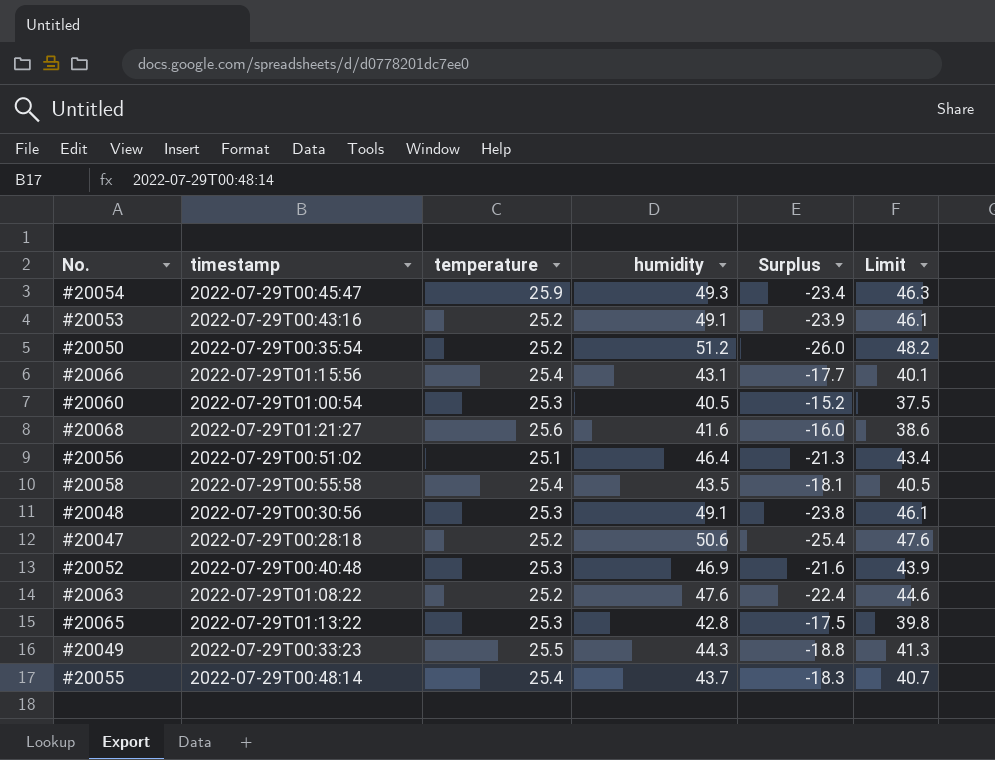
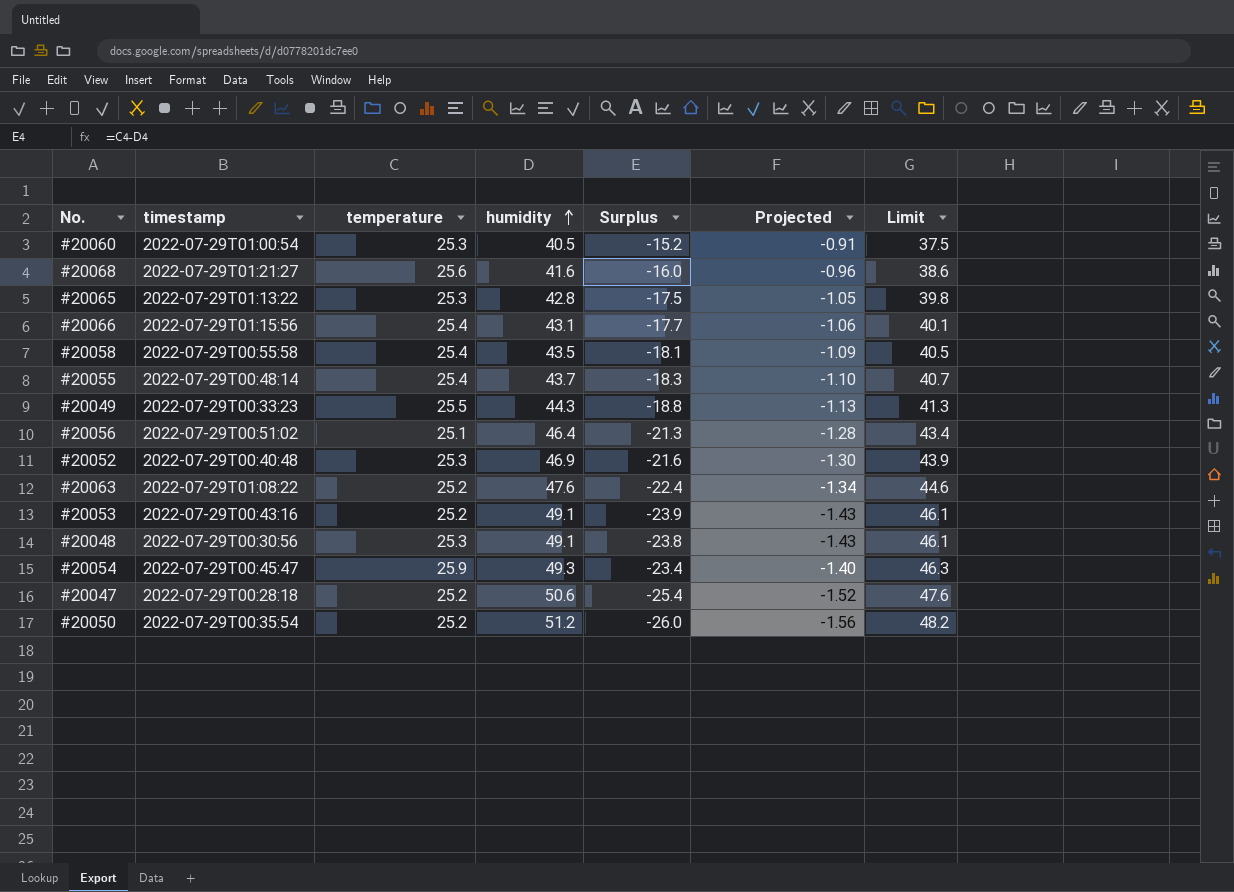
row order: none -> humidity ascending
column Projected | formula: none -> [Surplus] * 0.06

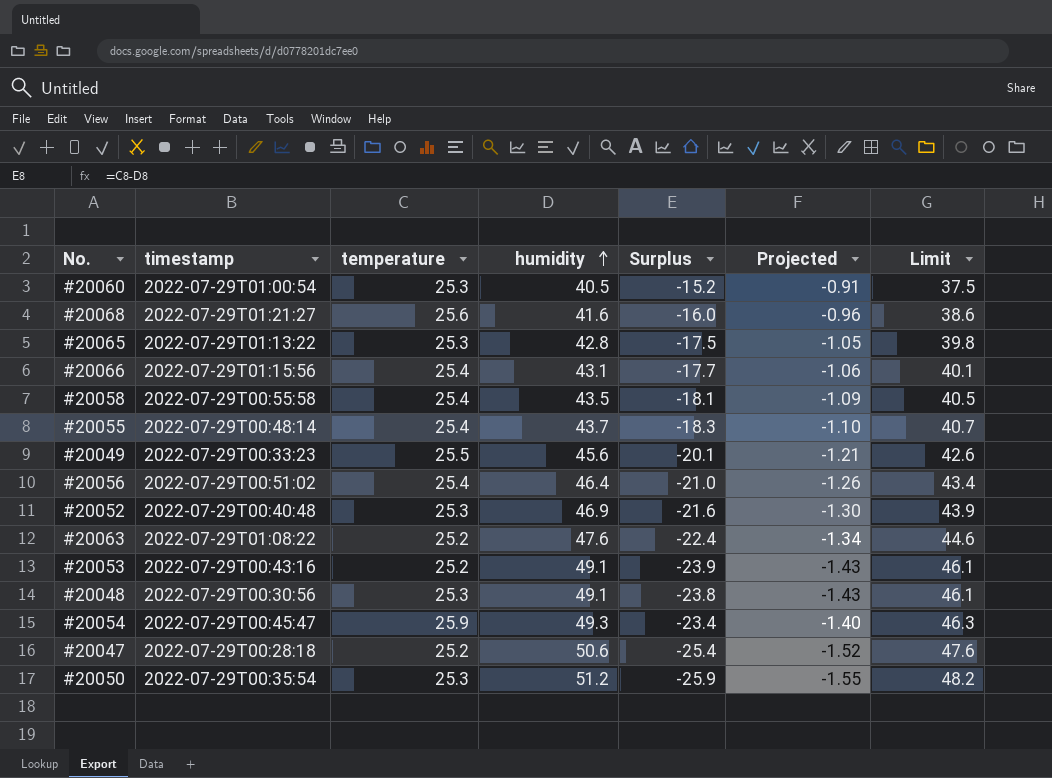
#20049 | humidity: 44.3 -> 45.6
#20049 | Surplus: -18.8 -> -20.1
#20049 | Projected: -1.13 -> -1.21
#20049 | Limit: 41.3 -> 42.6
#20056 | temperature: 25.1 -> 25.4
#20056 | Surplus: -21.3 -> -21.0
#20056 | Projected: -1.28 -> -1.26
#20050 | temperature: 25.2 -> 25.3
#20050 | Surplus: -26.0 -> -25.9
#20050 | Projected: -1.56 -> -1.55

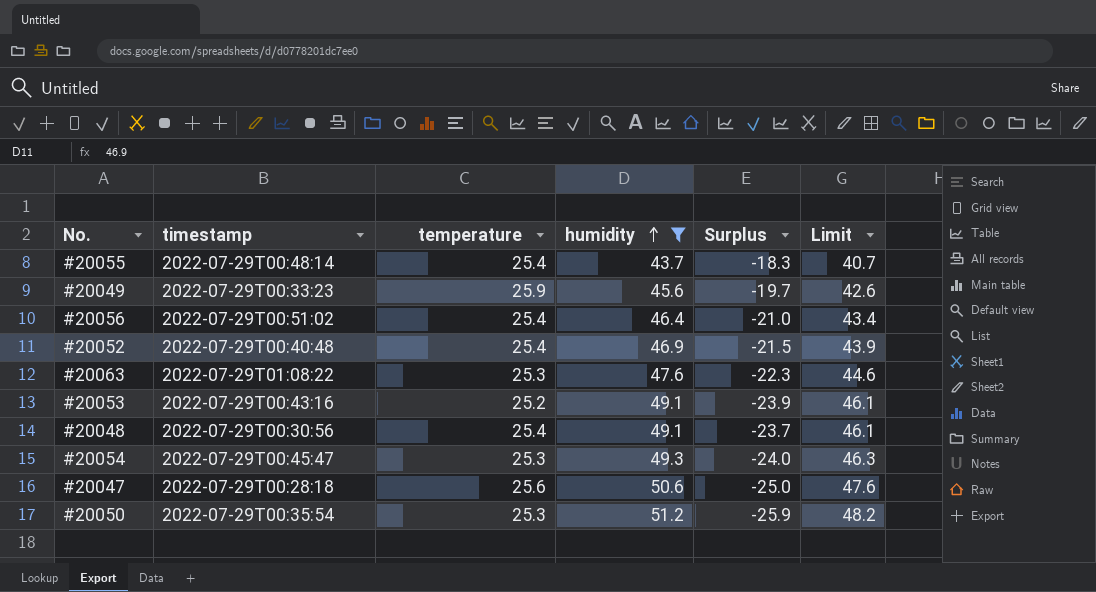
filter: none -> humidity >= 43.7
column Projected | formula: [Surplus] * 0.06 -> none
#20049 | temperature: 25.5 -> 25.9
#20049 | Surplus: -20.1 -> -19.7
#20052 | temperature: 25.3 -> 25.4
#20052 | Surplus: -21.6 -> -21.5
#20063 | temperature: 25.2 -> 25.3
#20063 | Surplus: -22.4 -> -22.3
#20048 | temperature: 25.3 -> 25.4
#20048 | Surplus: -23.8 -> -23.7
#20054 | temperature: 25.9 -> 25.3
#20054 | Surplus: -23.4 -> -24.0
#20047 | temperature: 25.2 -> 25.6
#20047 | Surplus: -25.4 -> -25.0

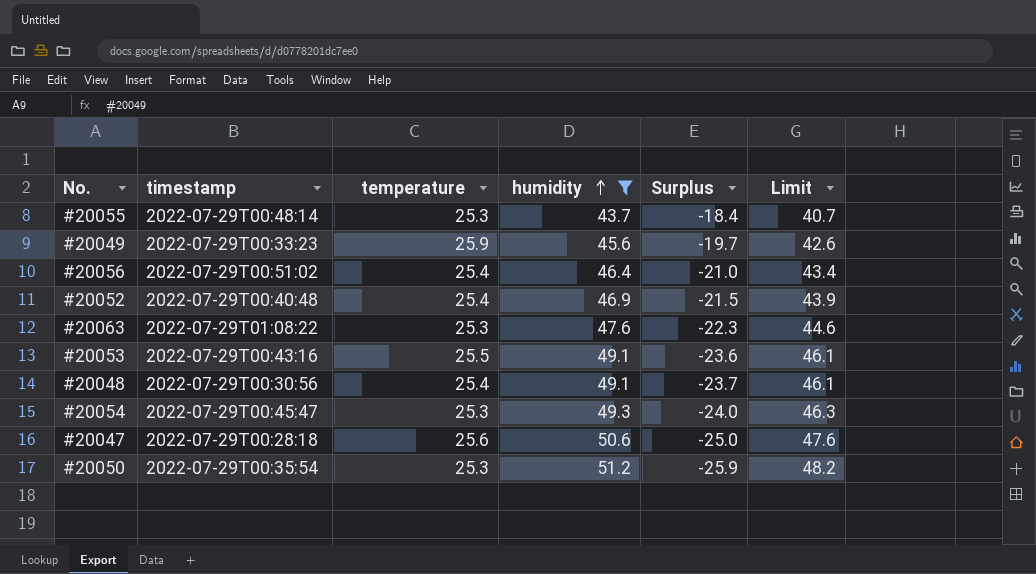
#20055 | temperature: 25.4 -> 25.3
#20055 | Surplus: -18.3 -> -18.4
#20053 | temperature: 25.2 -> 25.5
#20053 | Surplus: -23.9 -> -23.6

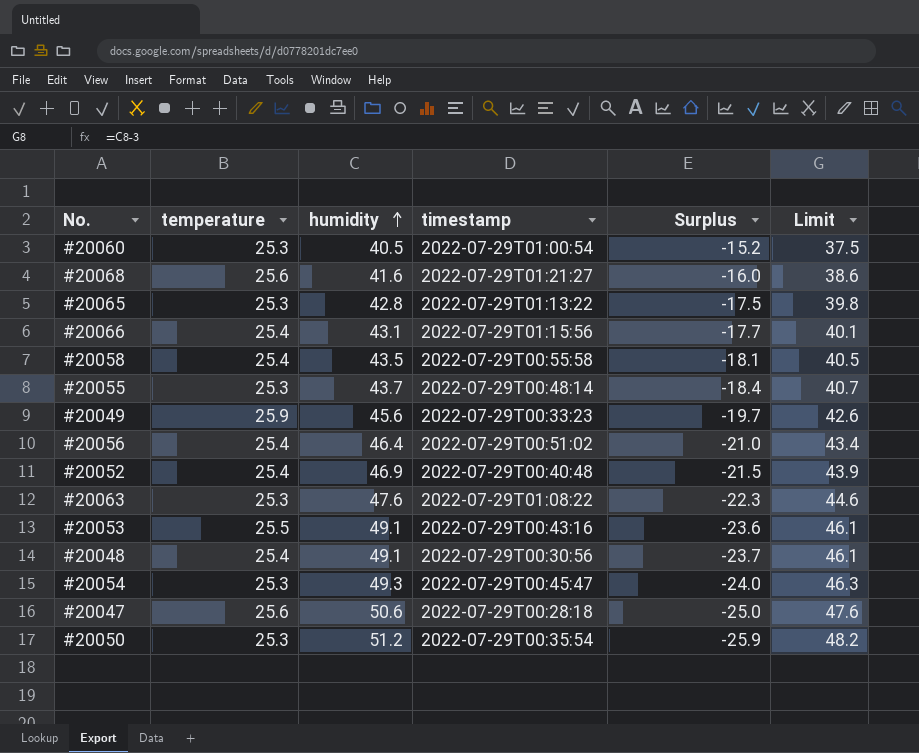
filter: humidity >= 43.7 -> none
column timestamp | position: 2 -> 4

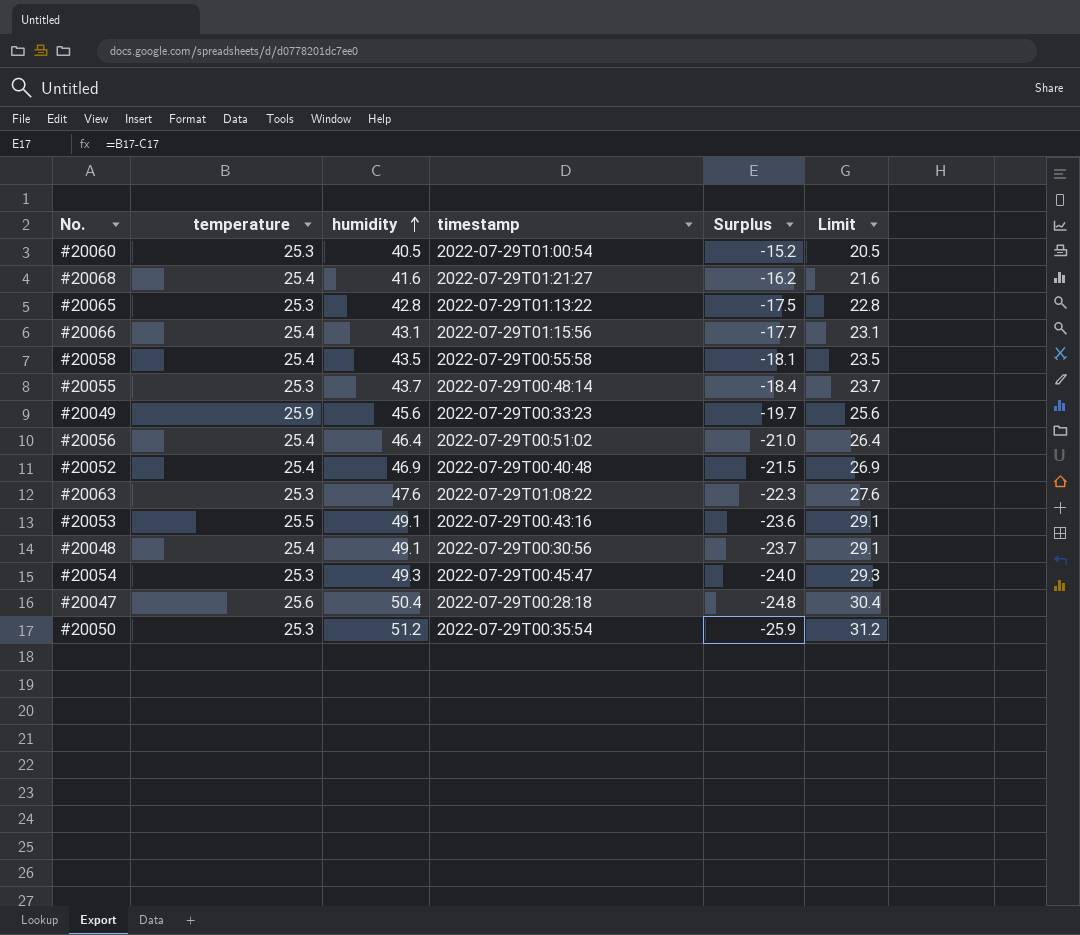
column Limit | formula: [humidity] - 3 -> [humidity] - 20
#20068 | temperature: 25.6 -> 25.4
#20068 | Surplus: -16.0 -> -16.2
#20047 | humidity: 50.6 -> 50.4
#20047 | Surplus: -25.0 -> -24.8

